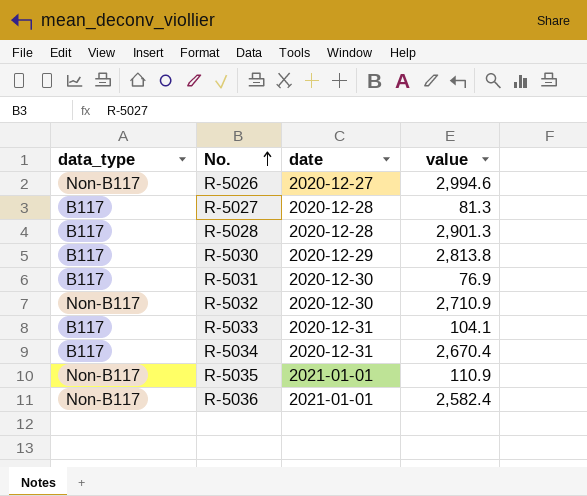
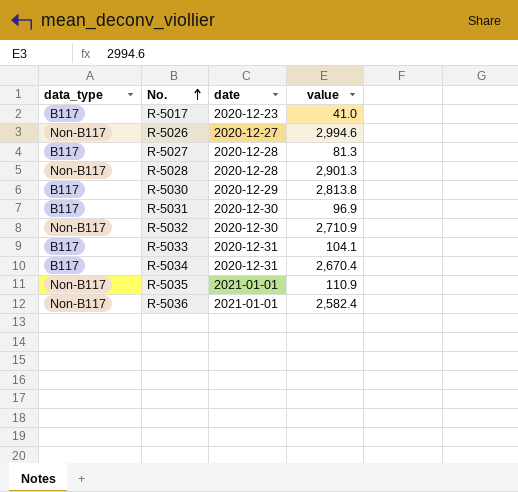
row R-5017: none -> B117 | 2020-12-23 | 41.0
R-5028 | data_type: B117 -> Non-B117
R-5031 | value: 76.9 -> 96.9

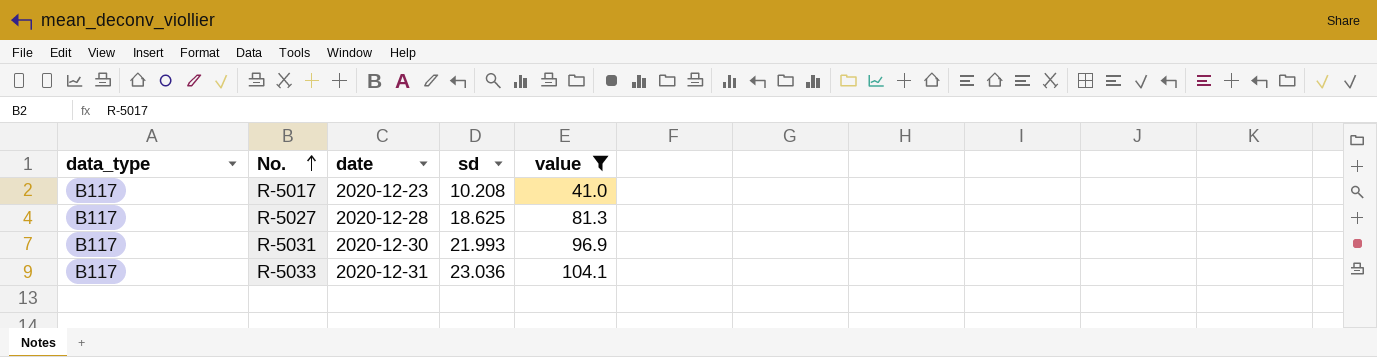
filter: none -> value <= 104.1
column sd | position: none -> 4

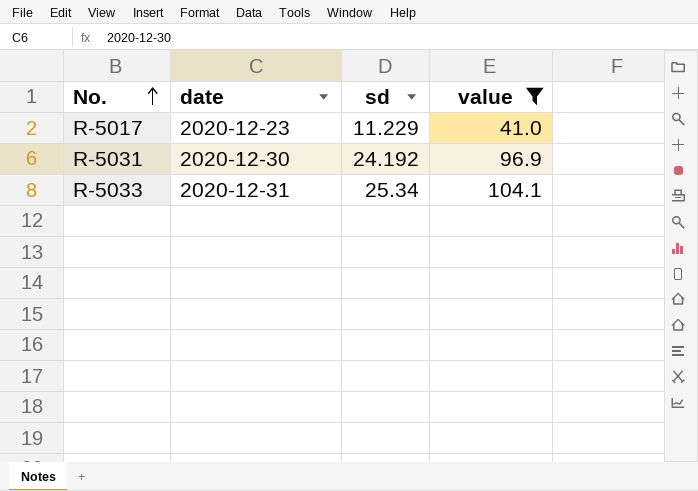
column data_type | position: 1 -> none
row R-5027: B117 | 2020-12-28 | 18.625 | 81.3 -> none
R-5017 | sd: 10.208 -> 11.229
R-5031 | sd: 21.993 -> 24.192
R-5033 | sd: 23.036 -> 25.34

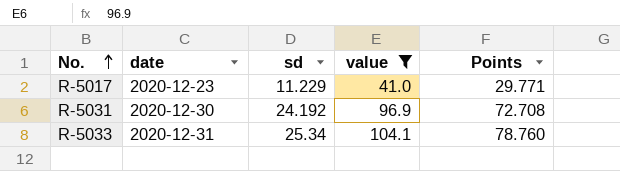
column Points | formula: none -> [value] - [sd]

